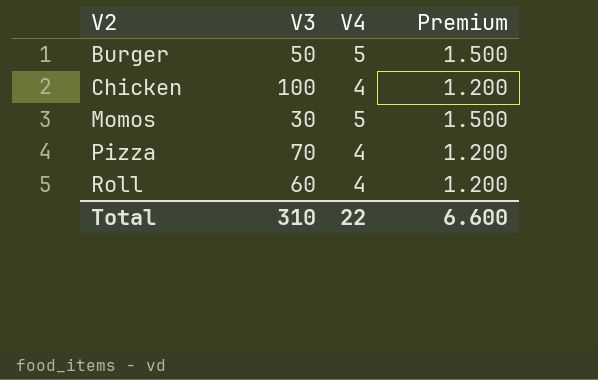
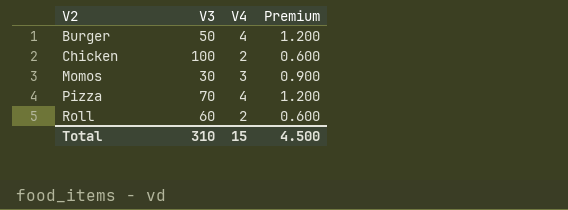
Burger | V4: 5 -> 4
Burger | Premium: 1.500 -> 1.200
Chicken | V4: 4 -> 2
Chicken | Premium: 1.200 -> 0.600
Momos | V4: 5 -> 3
Momos | Premium: 1.500 -> 0.900
Roll | V4: 4 -> 2
Roll | Premium: 1.200 -> 0.600
Total | V4: 22 -> 15
Total | Premium: 6.600 -> 4.500

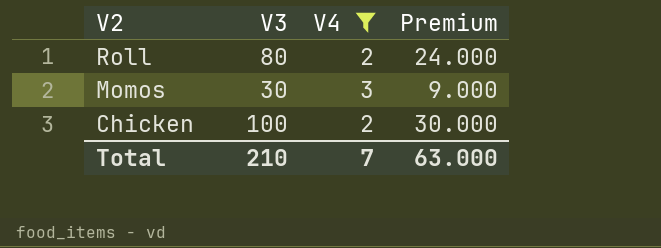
filter: none -> V4 != 4
row order: V2 ascending -> V2 descending
column Premium | formula: [V4] * 0.3 -> [V3] * 0.3
Roll | V3: 60 -> 80
Total | V3: 310 -> 210
Total | V4: 15 -> 7
Total | Premium: 4.500 -> 63.000

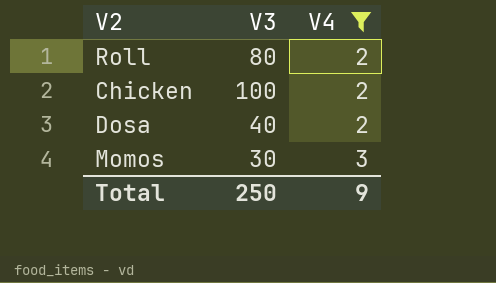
row order: V2 descending -> V4 ascending
column Premium | formula: [V3] * 0.3 -> none
row Dosa: none -> 40 | 2
Total | V3: 210 -> 250
Total | V4: 7 -> 9

